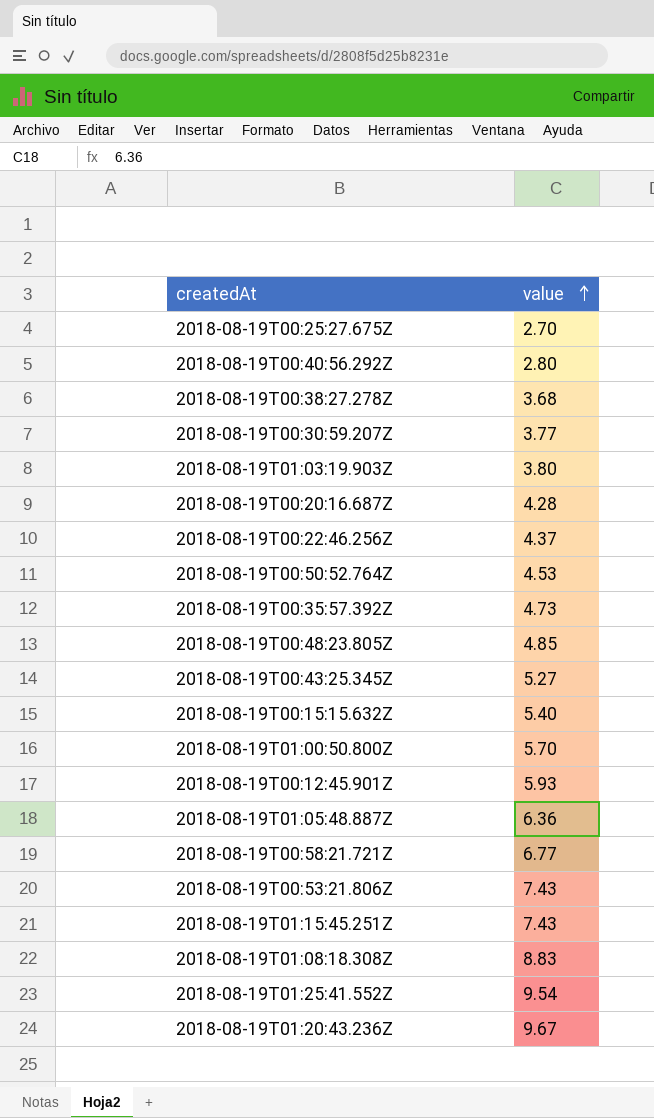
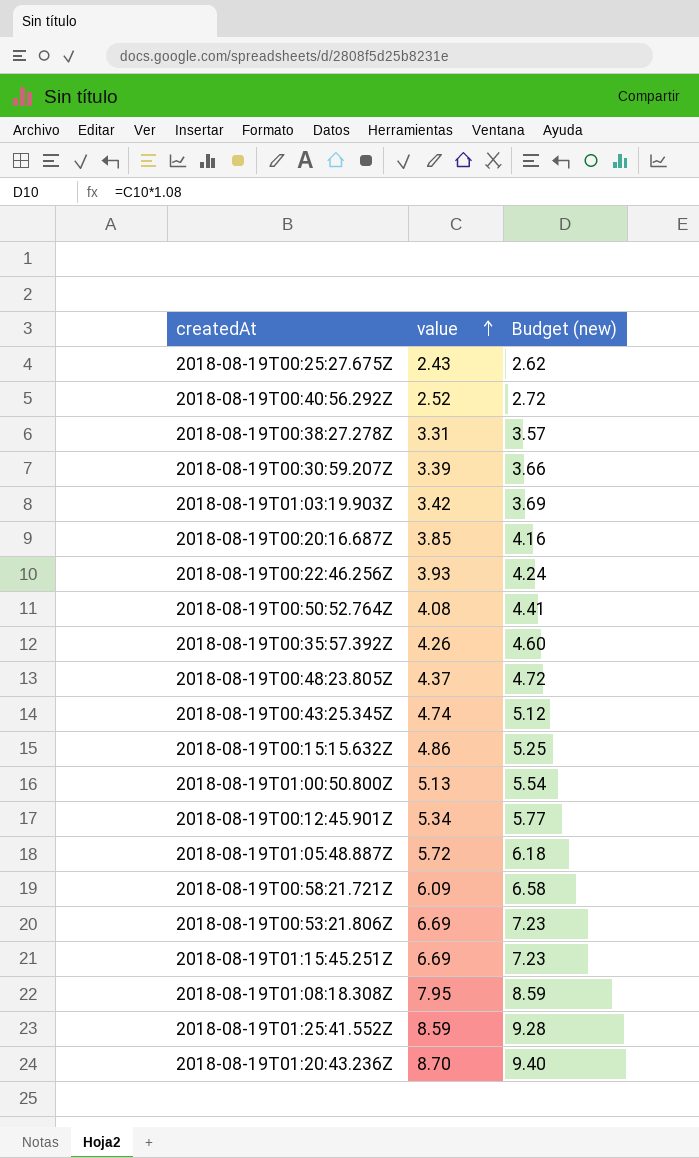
column Budget (new) | formula: none -> [value] * 1.08
2018-08-19T00:25:27.675Z | value: 2.70 -> 2.43
2018-08-19T00:40:56.292Z | value: 2.80 -> 2.52
2018-08-19T00:38:27.278Z | value: 3.68 -> 3.31
2018-08-19T00:30:59.207Z | value: 3.77 -> 3.39
2018-08-19T01:03:19.903Z | value: 3.80 -> 3.42
2018-08-19T00:20:16.687Z | value: 4.28 -> 3.85
2018-08-19T00:22:46.256Z | value: 4.37 -> 3.93
2018-08-19T00:50:52.764Z | value: 4.53 -> 4.08
2018-08-19T00:35:57.392Z | value: 4.73 -> 4.26
2018-08-19T00:48:23.805Z | value: 4.85 -> 4.37
2018-08-19T00:43:25.345Z | value: 5.27 -> 4.74
2018-08-19T00:15:15.632Z | value: 5.40 -> 4.86
2018-08-19T01:00:50.800Z | value: 5.70 -> 5.13
2018-08-19T00:12:45.901Z | value: 5.93 -> 5.34
2018-08-19T01:05:48.887Z | value: 6.36 -> 5.72
2018-08-19T00:58:21.721Z | value: 6.77 -> 6.09
2018-08-19T00:53:21.806Z | value: 7.43 -> 6.69
2018-08-19T01:15:45.251Z | value: 7.43 -> 6.69
2018-08-19T01:08:18.308Z | value: 8.83 -> 7.95
2018-08-19T01:25:41.552Z | value: 9.54 -> 8.59
2018-08-19T01:20:43.236Z | value: 9.67 -> 8.70

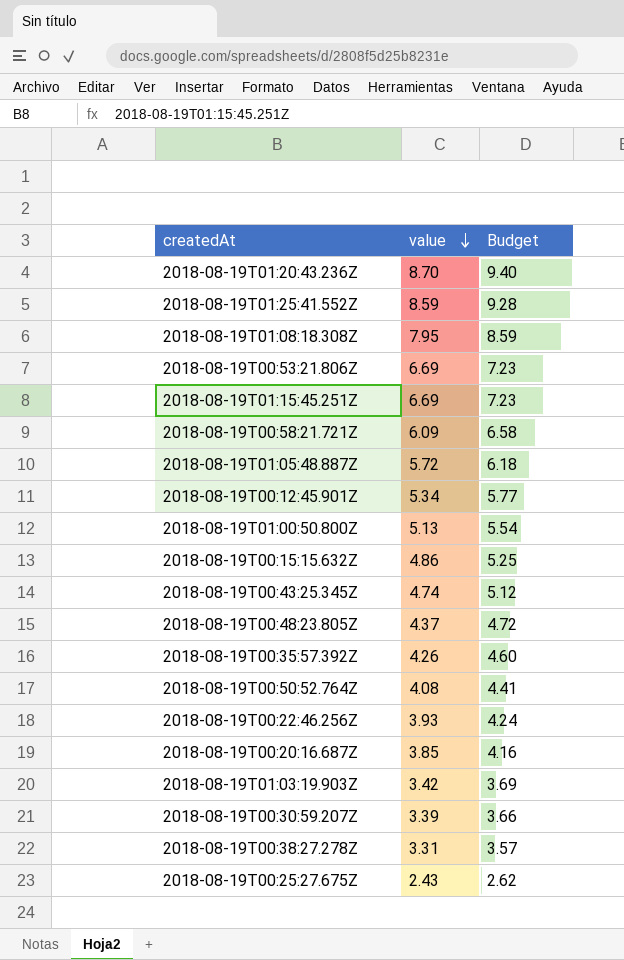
row order: value ascending -> value descending
column name: Budget (new) -> Budget
row 2018-08-19T00:40:56.292Z: 2.52 | 2.72 -> none

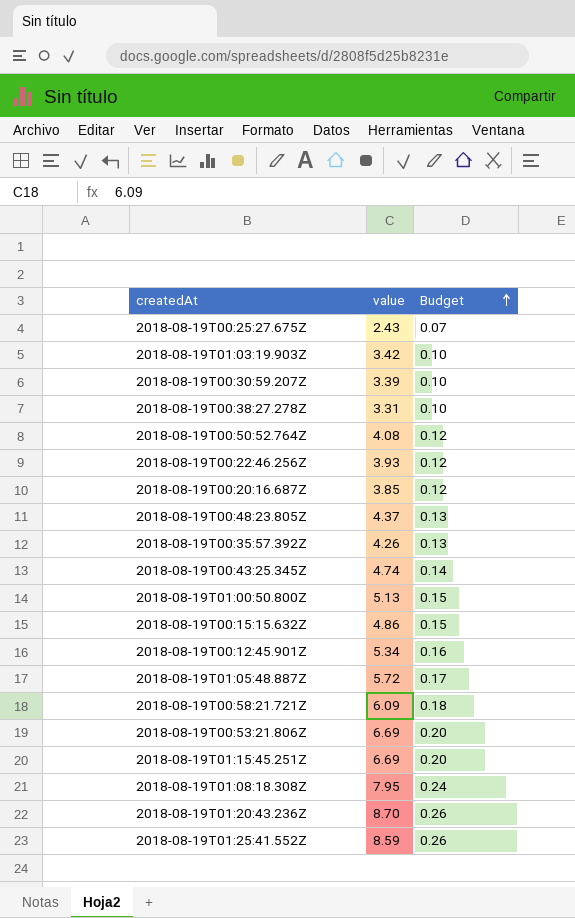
row order: value descending -> Budget ascending
column Budget | formula: [value] * 1.08 -> [value] * 0.03

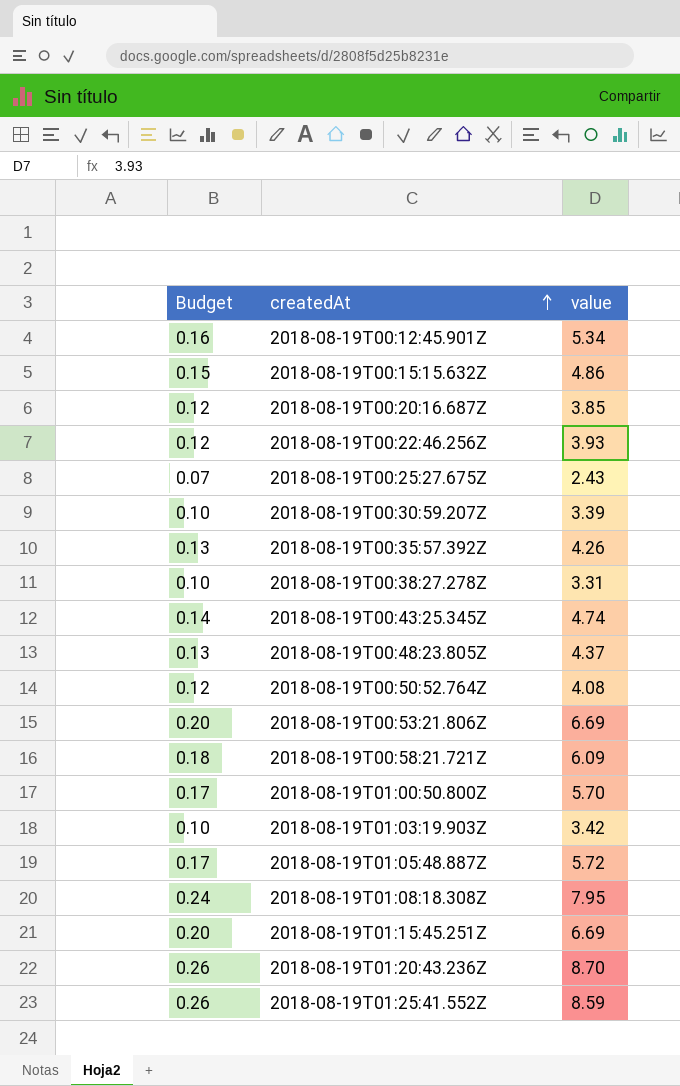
row order: Budget ascending -> createdAt ascending
column Budget | position: 3 -> 1
2018-08-19T01:00:50.800Z | Budget: 0.15 -> 0.17
2018-08-19T01:00:50.800Z | value: 5.13 -> 5.70

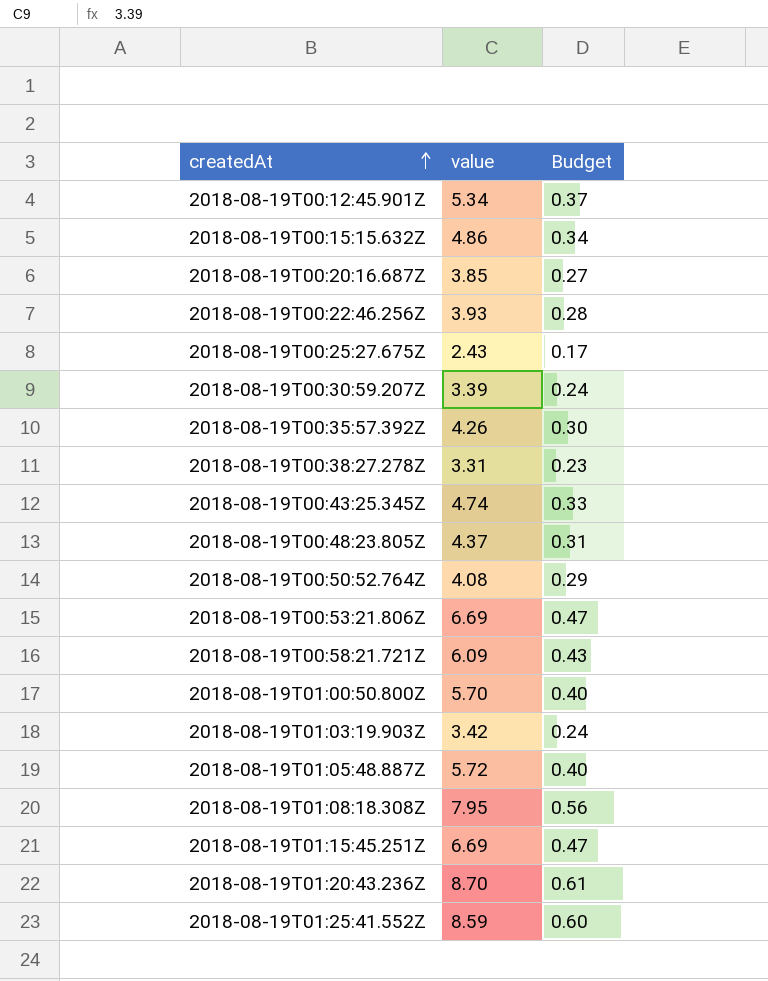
column Budget | formula: [value] * 0.03 -> [value] * 0.07
column Budget | position: 1 -> 3

